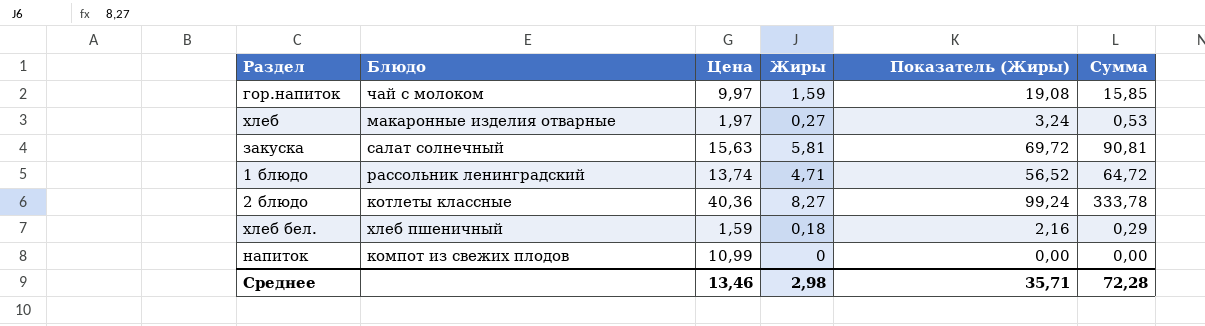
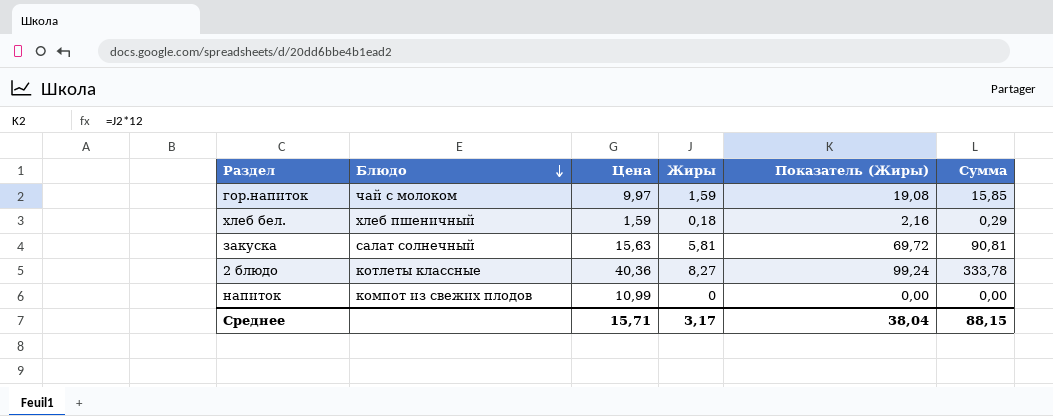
row order: none -> Блюдо descending
row хлеб: макаронные изделия отварные | 1,97 | 0,27 | 3,24 | 0,53 -> none
row 1 блюдо: рассольник ленинградский | 13,74 | 4,71 | 56,52 | 64,72 -> none
Среднее | Цена: 13,46 -> 15,71
Среднее | Жиры: 2,98 -> 3,17
Среднее | Показатель (Жиры): 35,71 -> 38,04
Среднее | Сумма: 72,28 -> 88,15

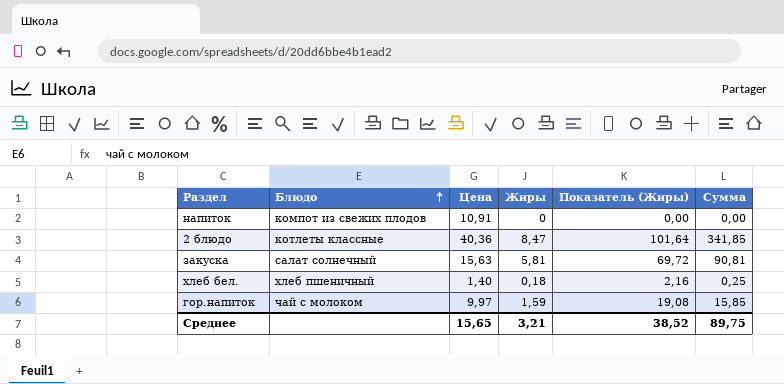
row order: Блюдо descending -> Блюдо ascending
напиток | Цена: 10,99 -> 10,91
2 блюдо | Жиры: 8,27 -> 8,47
2 блюдо | Показатель (Жиры): 99,24 -> 101,64
2 блюдо | Сумма: 333,78 -> 341,85
хлеб бел. | Цена: 1,59 -> 1,40
хлеб бел. | Сумма: 0,29 -> 0,25
Среднее | Цена: 15,71 -> 15,65
Среднее | Жиры: 3,17 -> 3,21
Среднее | Показатель (Жиры): 38,04 -> 38,52
Среднее | Сумма: 88,15 -> 89,75

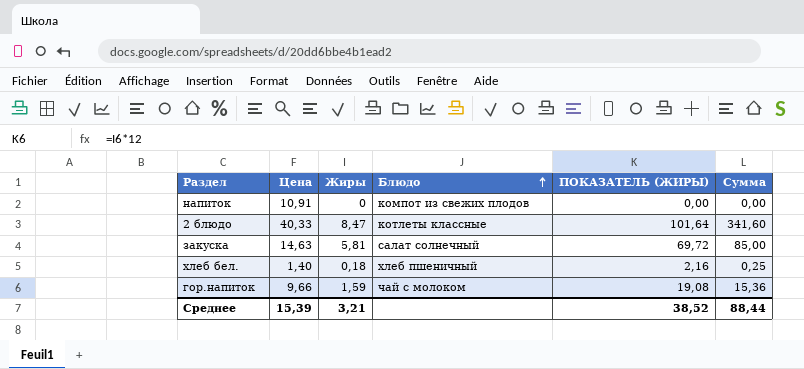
column Блюдо | position: 2 -> 4
column name: Показатель (Жиры) -> ПОКАЗАТЕЛЬ (ЖИРЫ)
2 блюдо | Цена: 40,36 -> 40,33
2 блюдо | Сумма: 341,85 -> 341,60
закуска | Цена: 15,63 -> 14,63
закуска | Сумма: 90,81 -> 85,00
гор.напиток | Цена: 9,97 -> 9,66
гор.напиток | Сумма: 15,85 -> 15,36
Среднее | Цена: 15,65 -> 15,39
Среднее | Сумма: 89,75 -> 88,44

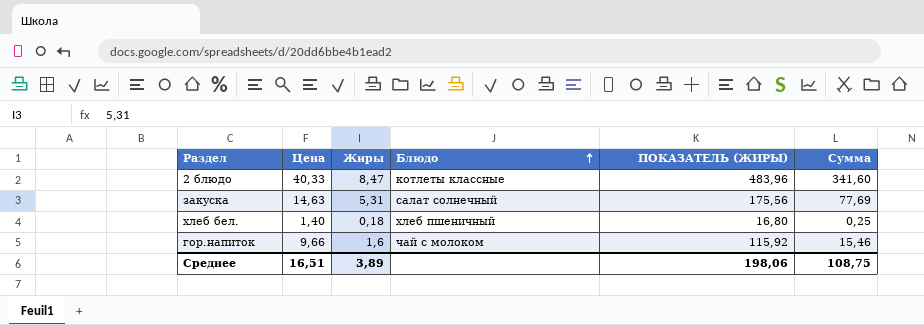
column ПОКАЗАТЕЛЬ (ЖИРЫ) | formula: [Жиры] * 12 -> [Цена] * 12
row напиток: 10,91 | 0 | компот из свежих плодов | 0,00 | 0,00 -> none
закуска | Жиры: 5,81 -> 5,31
закуска | Сумма: 85,00 -> 77,69
гор.напиток | Жиры: 1,59 -> 1,6
гор.напиток | Сумма: 15,36 -> 15,46
Среднее | Цена: 15,39 -> 16,51
Среднее | Жиры: 3,21 -> 3,89
Среднее | ПОКАЗАТЕЛЬ (ЖИРЫ): 38,52 -> 198,06
Среднее | Сумма: 88,44 -> 108,75

